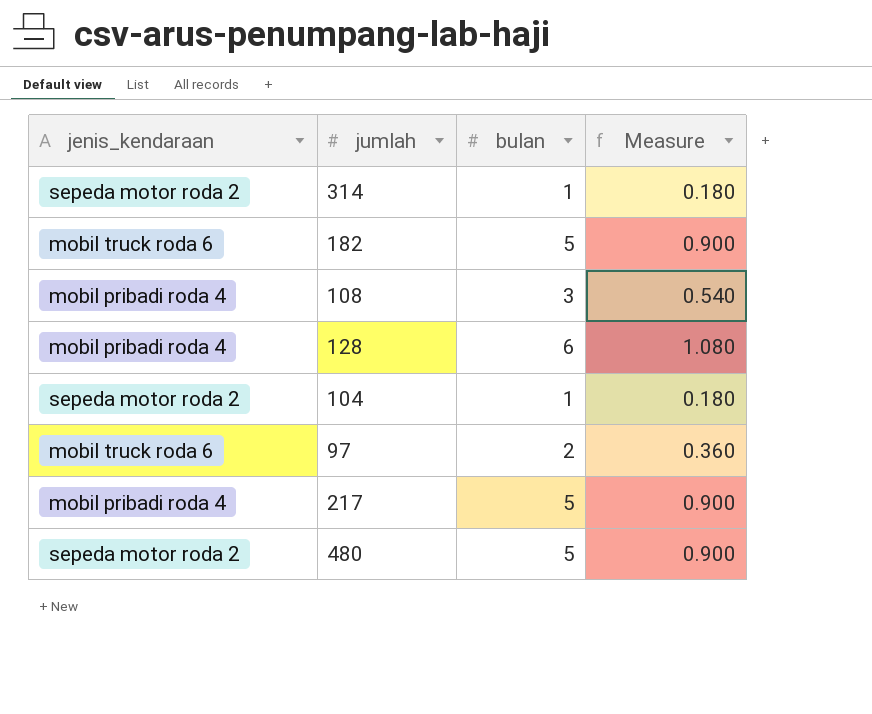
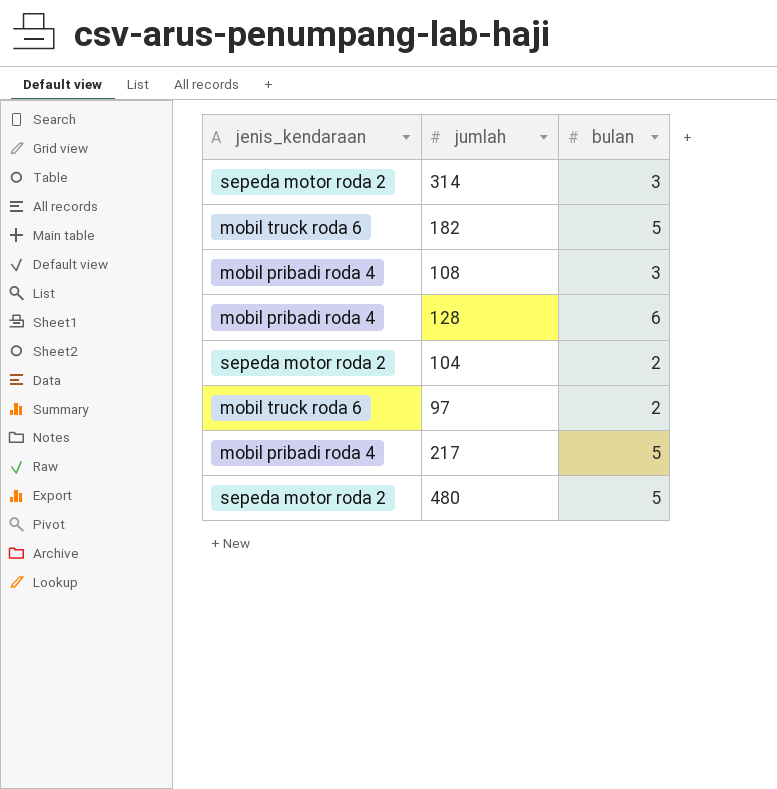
column Measure | formula: [bulan] * 0.18 -> none
314 | bulan: 1 -> 3
104 | bulan: 1 -> 2

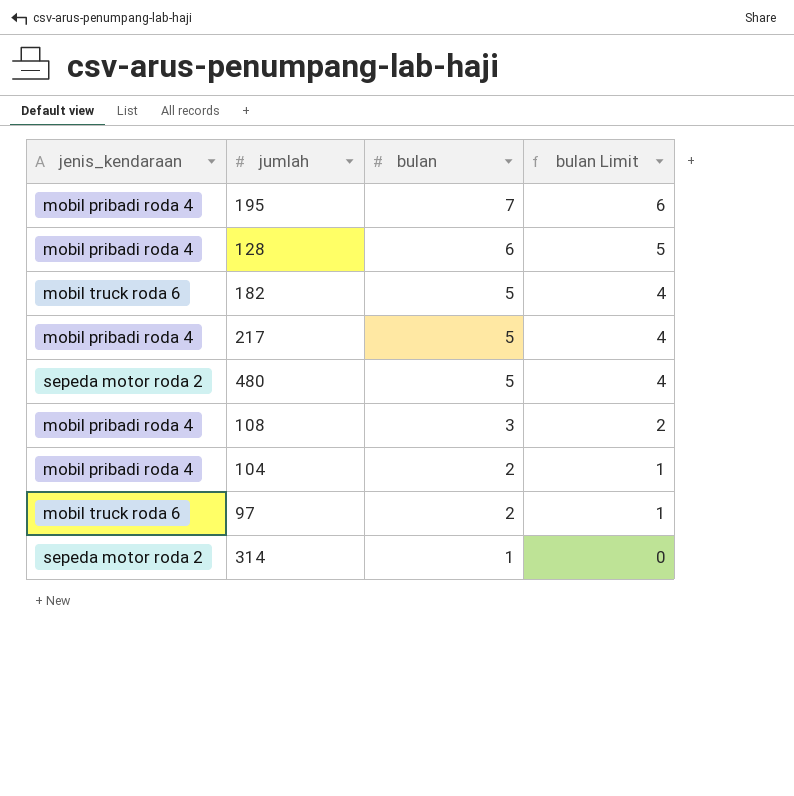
row order: none -> bulan descending
column bulan Limit | formula: none -> [bulan] - 1
row 195: none -> mobil pribadi roda 4 | 7 | 6
104 | jenis_kendaraan: sepeda motor roda 2 -> mobil pribadi roda 4
314 | bulan: 3 -> 1

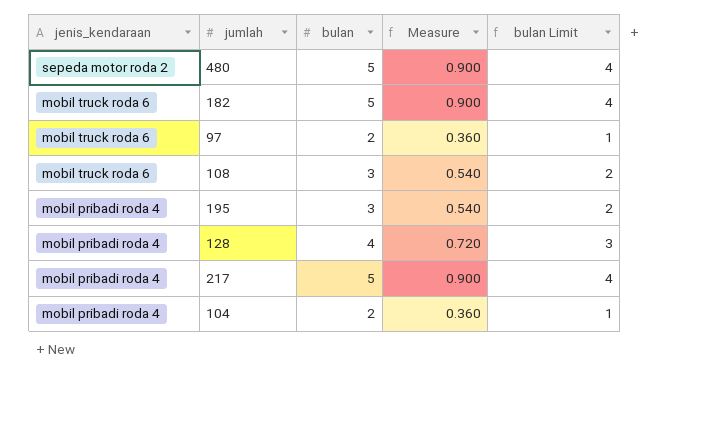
row order: bulan descending -> jenis_kendaraan descending
column Measure | formula: none -> [bulan] * 0.18
row 314: sepeda motor roda 2 | 1 | 0 -> none
108 | jenis_kendaraan: mobil pribadi roda 4 -> mobil truck roda 6
195 | bulan: 7 -> 3
195 | bulan Limit: 6 -> 2
128 | bulan: 6 -> 4
128 | bulan Limit: 5 -> 3

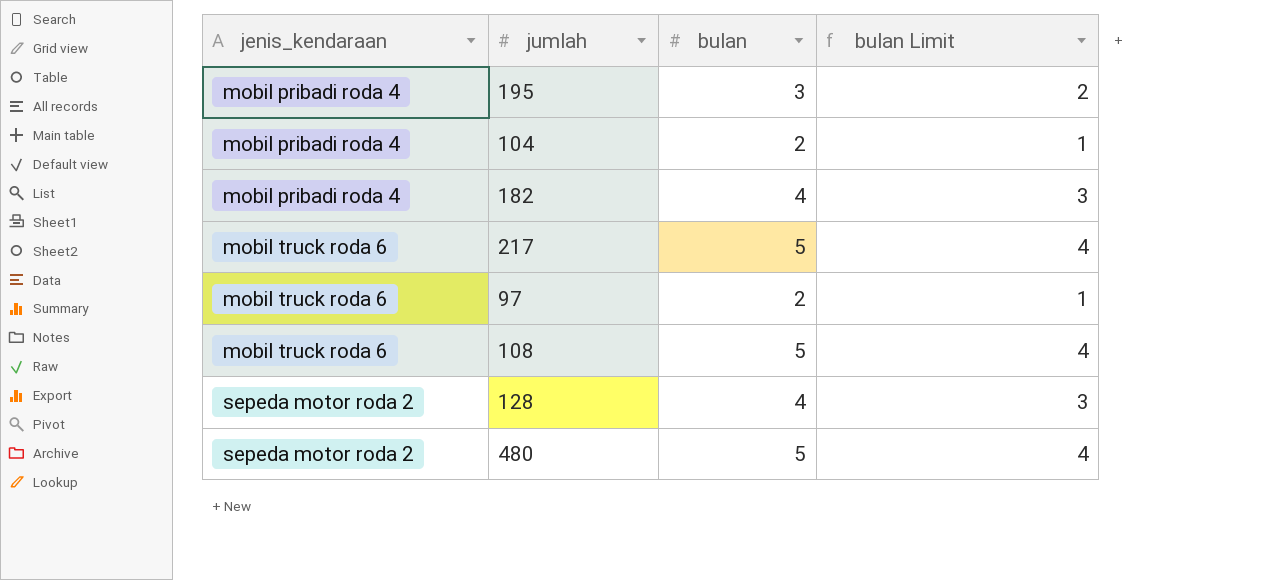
row order: jenis_kendaraan descending -> jenis_kendaraan ascending
column Measure | formula: [bulan] * 0.18 -> none
182 | jenis_kendaraan: mobil truck roda 6 -> mobil pribadi roda 4
182 | bulan: 5 -> 4
182 | bulan Limit: 4 -> 3
217 | jenis_kendaraan: mobil pribadi roda 4 -> mobil truck roda 6
108 | bulan: 3 -> 5
108 | bulan Limit: 2 -> 4
128 | jenis_kendaraan: mobil pribadi roda 4 -> sepeda motor roda 2

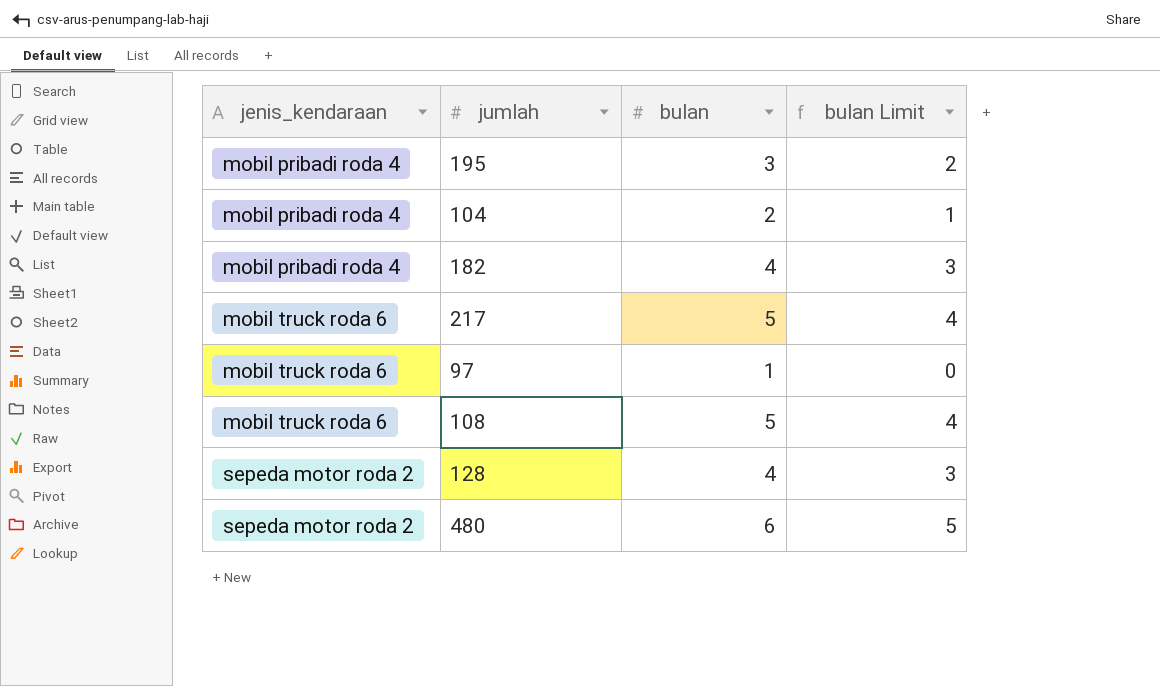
97 | bulan: 2 -> 1
97 | bulan Limit: 1 -> 0
480 | bulan: 5 -> 6
480 | bulan Limit: 4 -> 5

